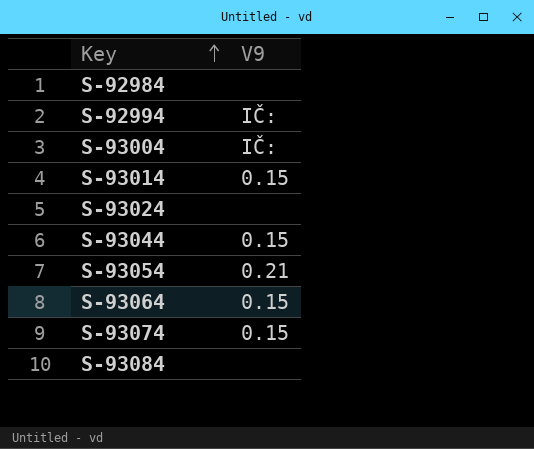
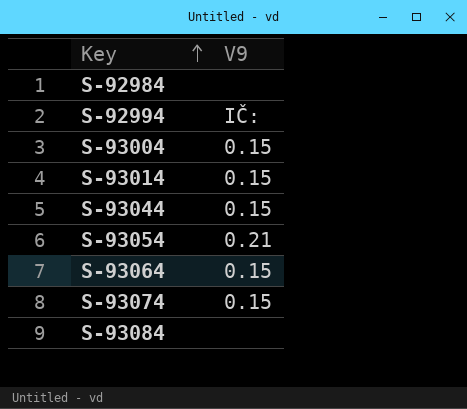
row S-93024: none -> none
S-93004 | V9: IČ: -> 0.15

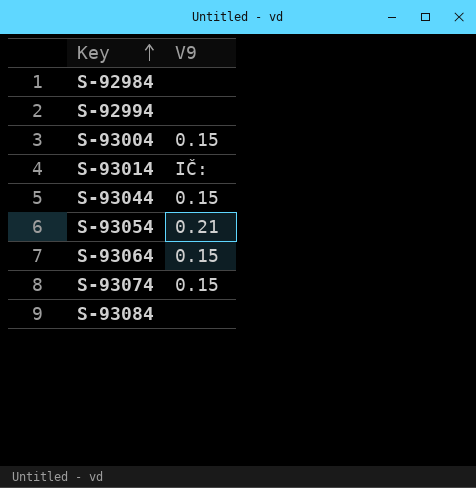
S-92994 | V9: IČ: -> none
S-93014 | V9: 0.15 -> IČ:

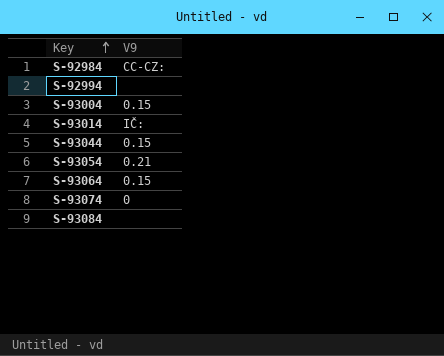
S-92984 | V9: none -> CC-CZ:
S-93074 | V9: 0.15 -> 0

